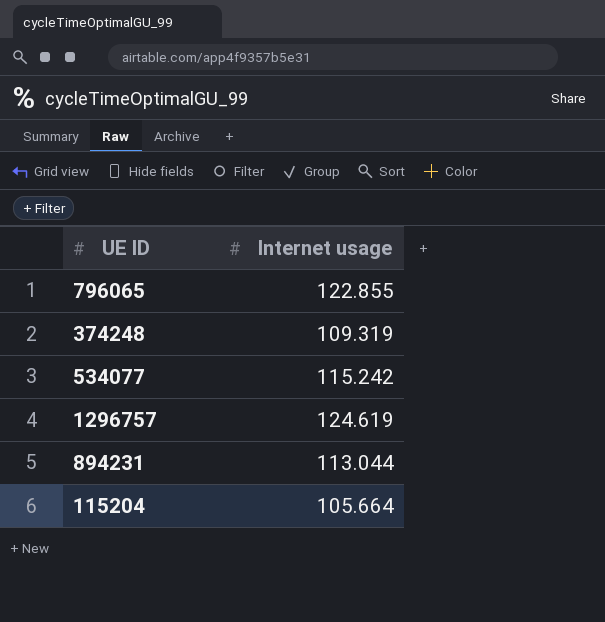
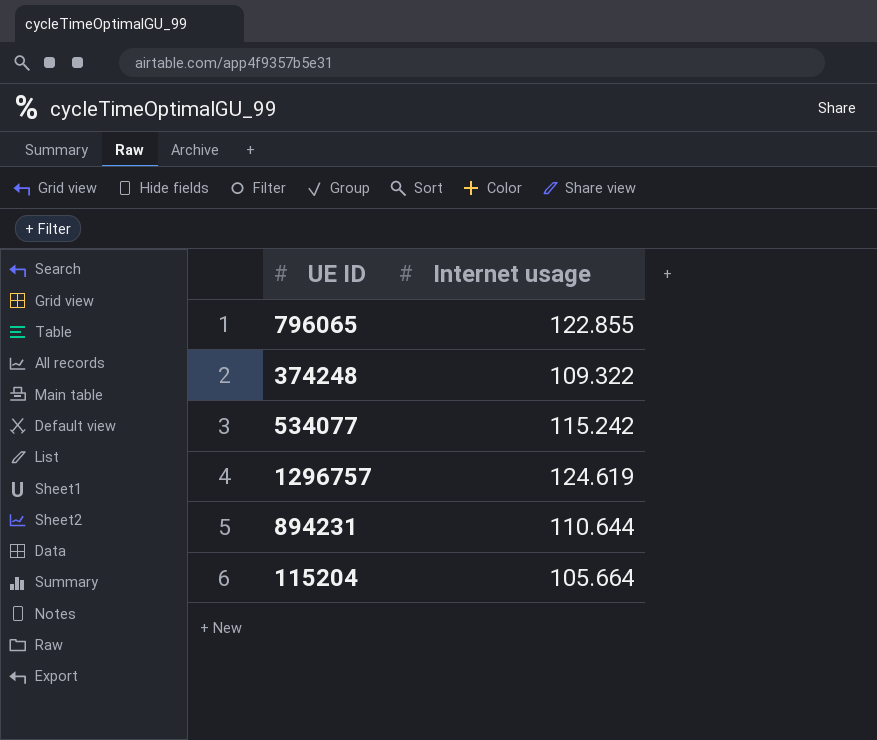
374248 | Internet usage: 109.319 -> 109.322
894231 | Internet usage: 113.044 -> 110.644

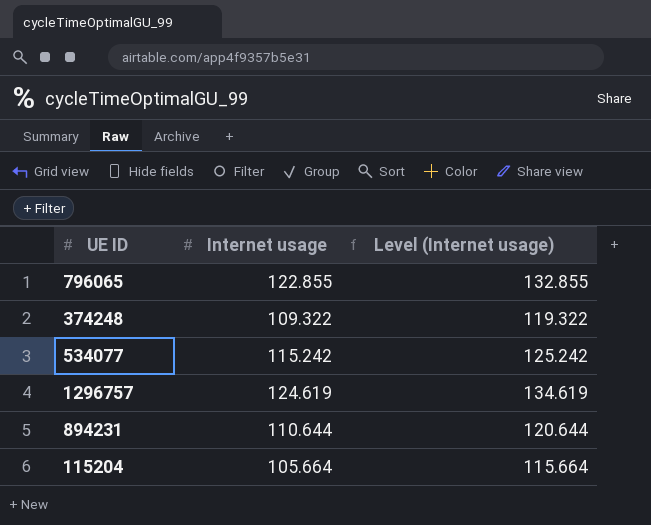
column Level (Internet usage) | formula: none -> [Internet usage] + 10

